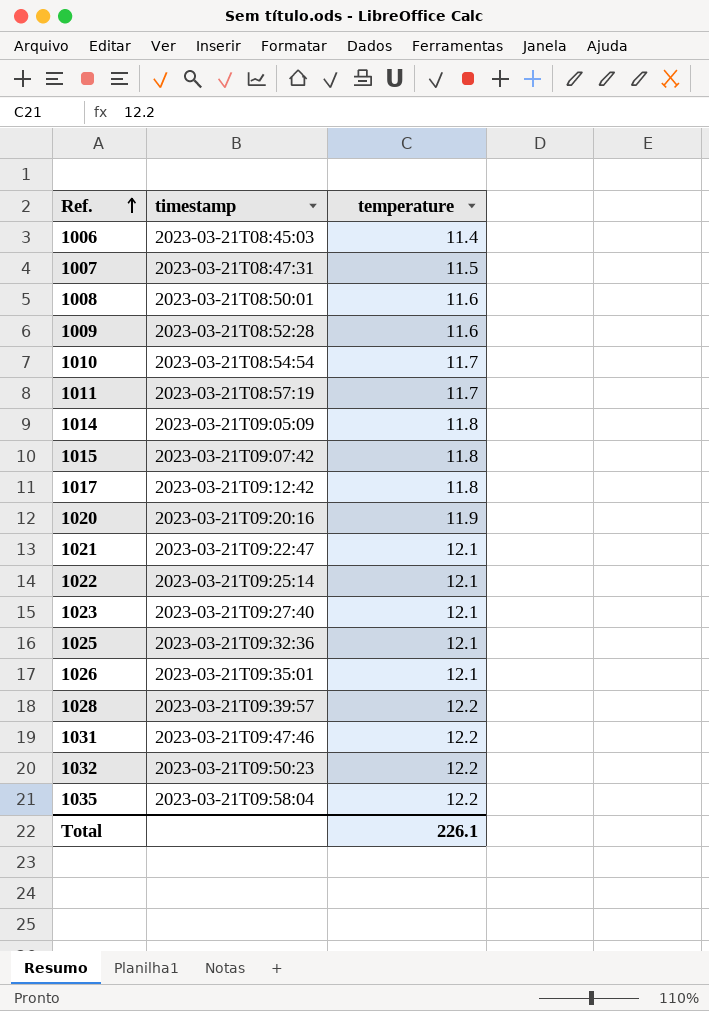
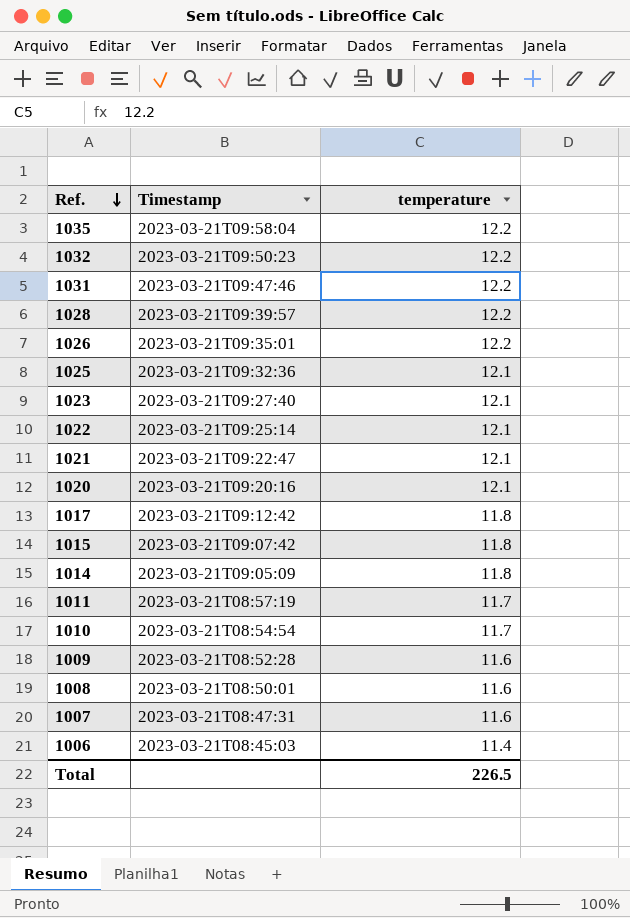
row order: Ref. ascending -> Ref. descending
column name: timestamp -> Timestamp
1026 | temperature: 12.1 -> 12.2
1020 | temperature: 11.9 -> 12.1
1007 | temperature: 11.5 -> 11.6
Total | temperature: 226.1 -> 226.5

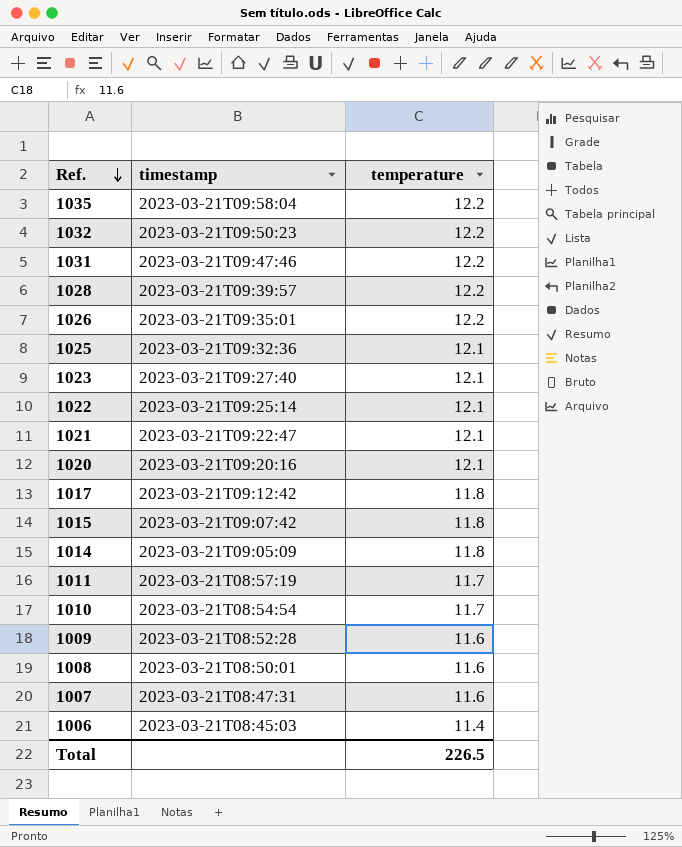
column name: Timestamp -> timestamp

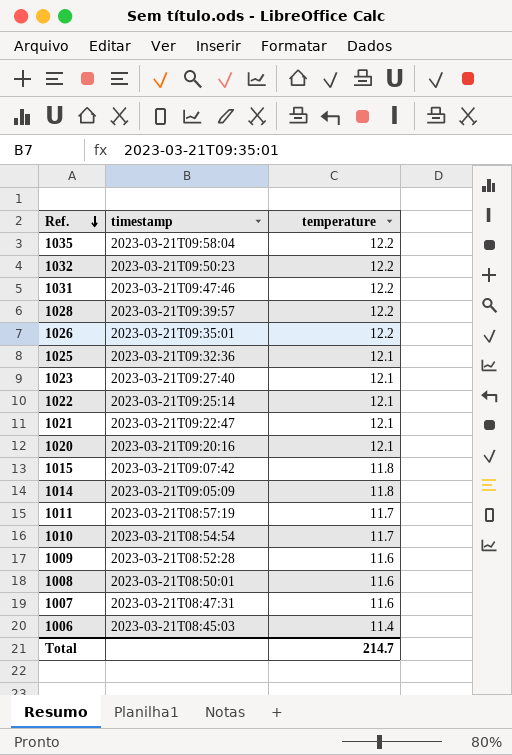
row 1017: 2023-03-21T09:12:42 | 11.8 -> none
Total | temperature: 226.5 -> 214.7

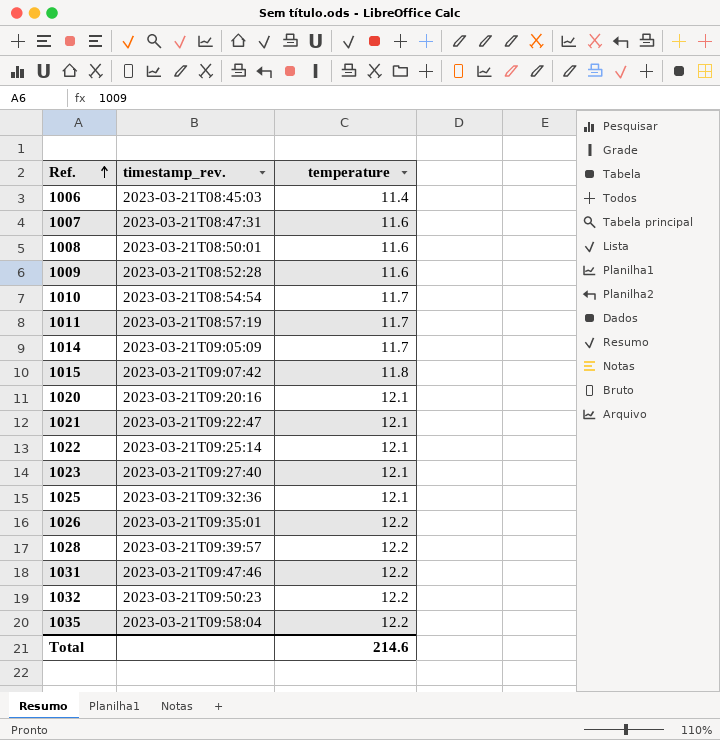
row order: Ref. descending -> Ref. ascending
column name: timestamp -> timestamp_rev.
1014 | temperature: 11.8 -> 11.7
Total | temperature: 214.7 -> 214.6

